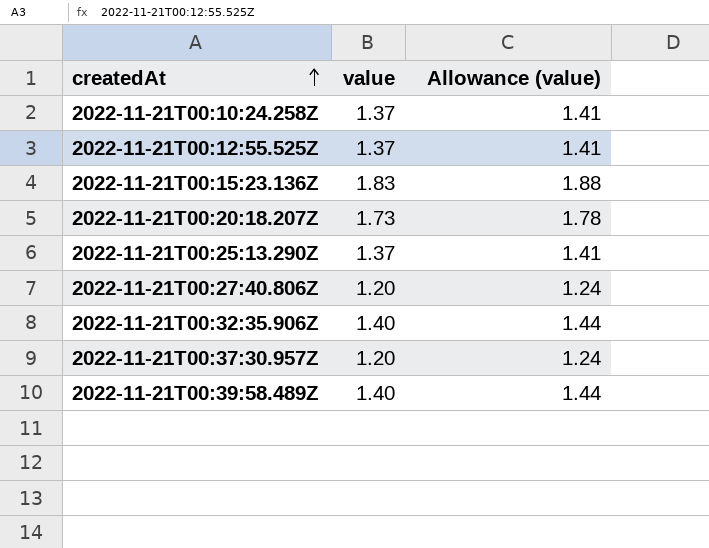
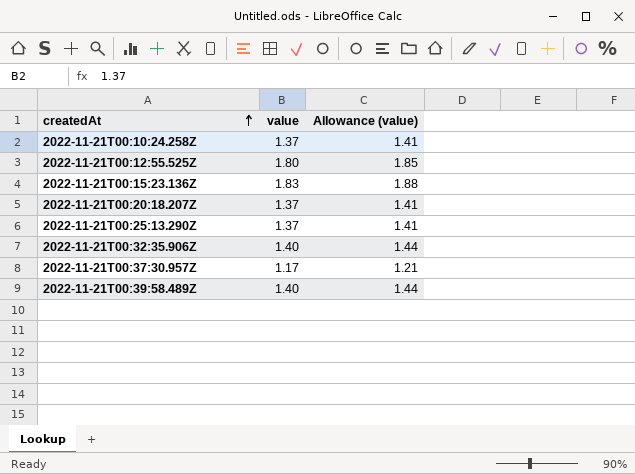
row 2022-11-21T00:27:40.806Z: 1.20 | 1.24 -> none
2022-11-21T00:12:55.525Z | value: 1.37 -> 1.80
2022-11-21T00:12:55.525Z | Allowance (value): 1.41 -> 1.85
2022-11-21T00:20:18.207Z | value: 1.73 -> 1.37
2022-11-21T00:20:18.207Z | Allowance (value): 1.78 -> 1.41
2022-11-21T00:37:30.957Z | value: 1.20 -> 1.17
2022-11-21T00:37:30.957Z | Allowance (value): 1.24 -> 1.21

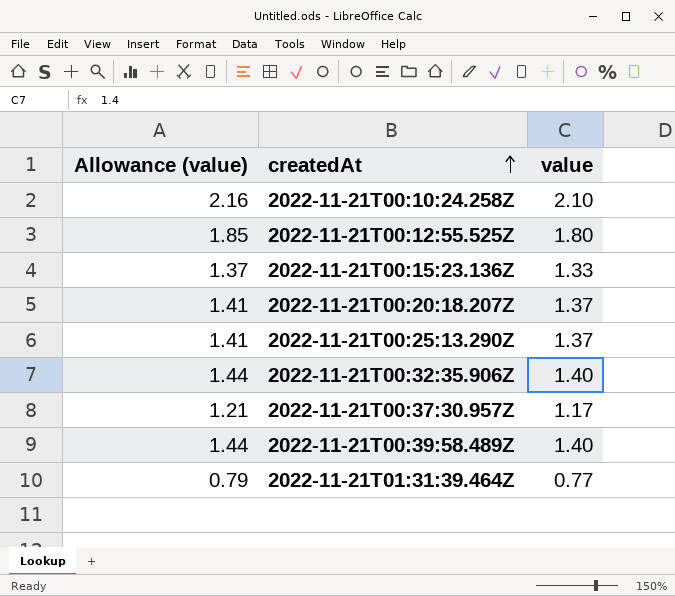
column Allowance (value) | position: 3 -> 1
2022-11-21T00:10:24.258Z | Allowance (value): 1.41 -> 2.16
2022-11-21T00:10:24.258Z | value: 1.37 -> 2.10
2022-11-21T00:15:23.136Z | Allowance (value): 1.88 -> 1.37
2022-11-21T00:15:23.136Z | value: 1.83 -> 1.33
row 2022-11-21T01:31:39.464Z: none -> 0.79 | 0.77

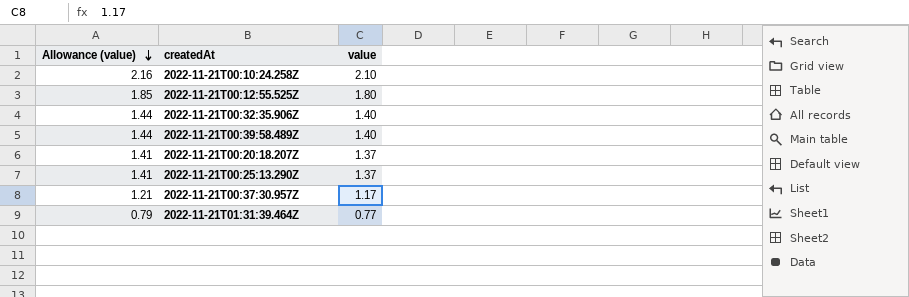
row order: createdAt ascending -> Allowance (value) descending
row 2022-11-21T00:15:23.136Z: 1.37 | 1.33 -> none

